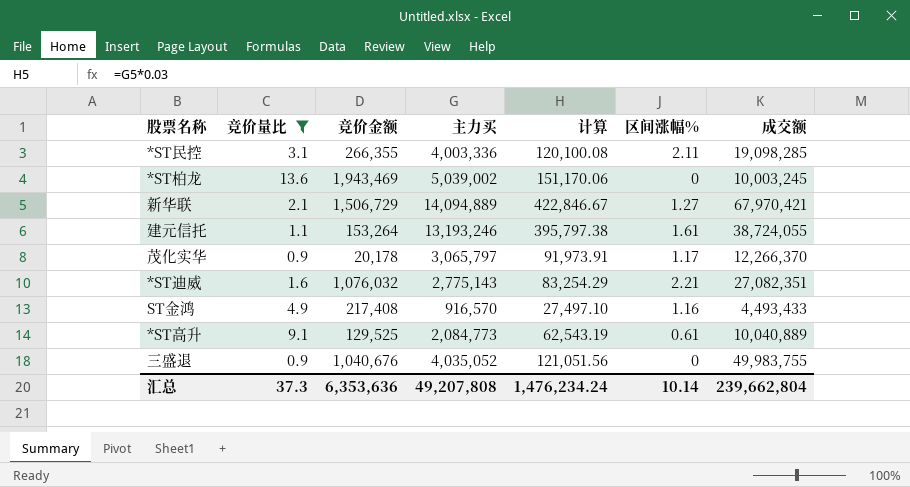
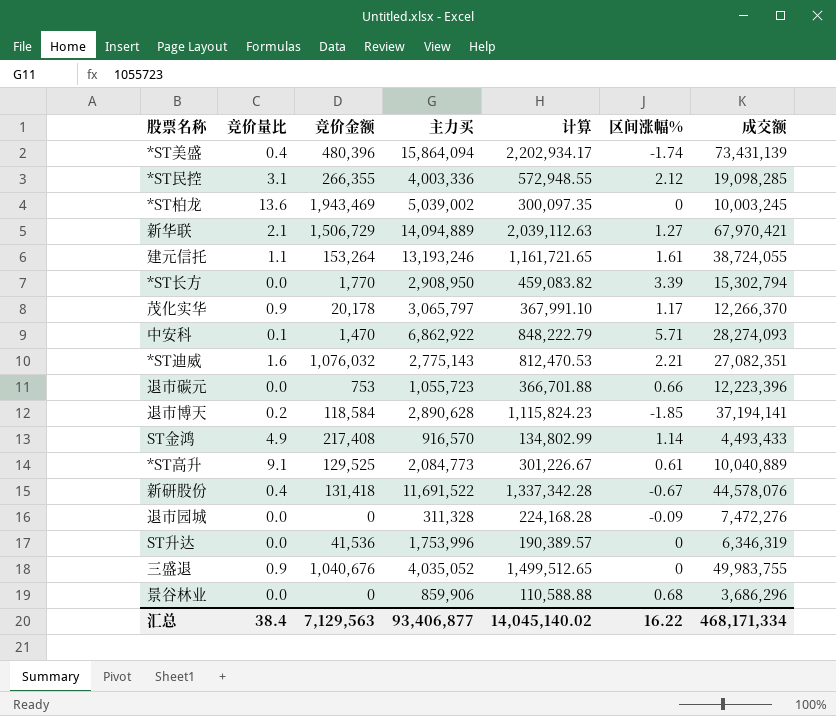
filter: 竞价量比 >= 0.9 -> none
column 计算 | formula: [主力买] * 0.03 -> [成交额] * 0.03
*ST民控 | 区间涨幅%: 2.11 -> 2.12
ST金鸿 | 区间涨幅%: 1.16 -> 1.14
汇总 | 竞价量比: 37.3 -> 38.4
汇总 | 竞价金额: 6,353,636 -> 7,129,563
汇总 | 主力买: 49,207,808 -> 93,406,877
汇总 | 计算: 1,476,234.24 -> 14,045,140.02
汇总 | 区间涨幅%: 10.14 -> 16.22
汇总 | 成交额: 239,662,804 -> 468,171,334

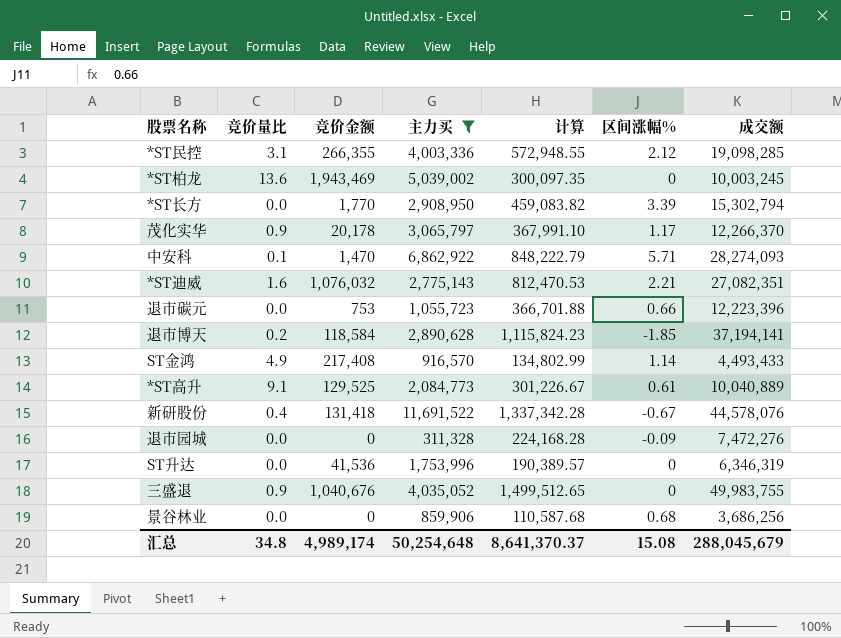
filter: none -> 主力买 <= 11,691,522
景谷林业 | 计算: 110,588.88 -> 110,587.68
景谷林业 | 成交额: 3,686,296 -> 3,686,256
汇总 | 竞价量比: 38.4 -> 34.8
汇总 | 竞价金额: 7,129,563 -> 4,989,174
汇总 | 主力买: 93,406,877 -> 50,254,648
汇总 | 计算: 14,045,140.02 -> 8,641,370.37
汇总 | 区间涨幅%: 16.22 -> 15.08
汇总 | 成交额: 468,171,334 -> 288,045,679

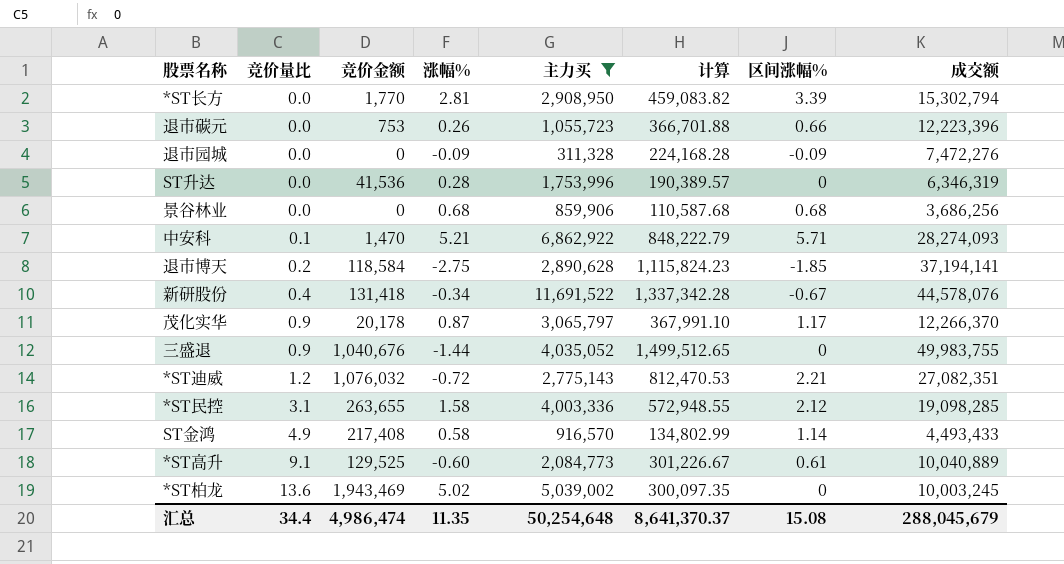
row order: none -> 竞价量比 ascending
column 涨幅% | position: none -> 4
*ST迪威 | 竞价量比: 1.6 -> 1.2
*ST民控 | 竞价金额: 266,355 -> 263,655
汇总 | 竞价量比: 34.8 -> 34.4
汇总 | 竞价金额: 4,989,174 -> 4,986,474

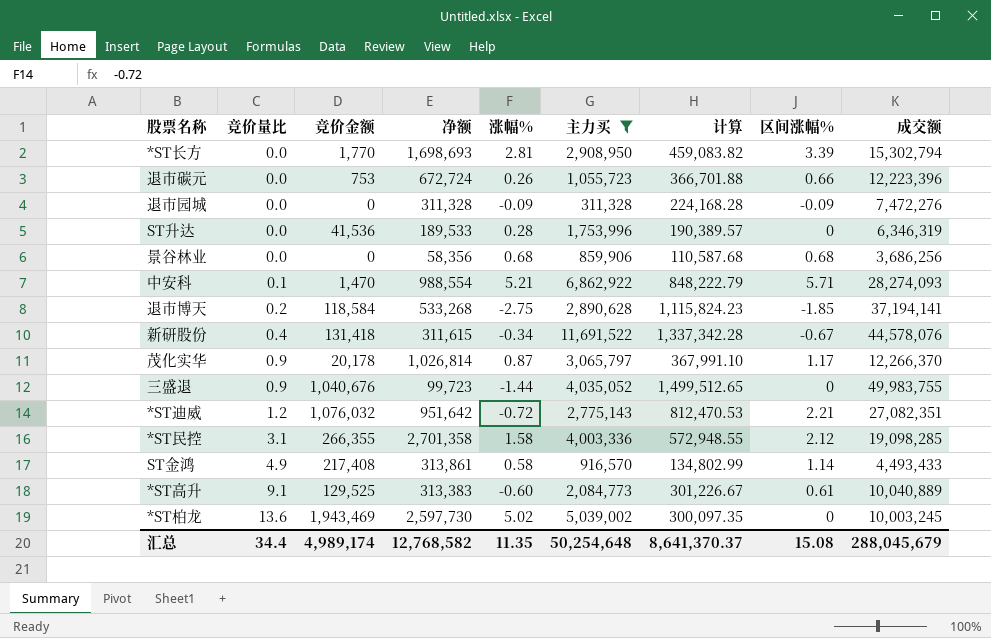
column 净额 | position: none -> 4
*ST民控 | 竞价金额: 263,655 -> 266,355
汇总 | 竞价金额: 4,986,474 -> 4,989,174

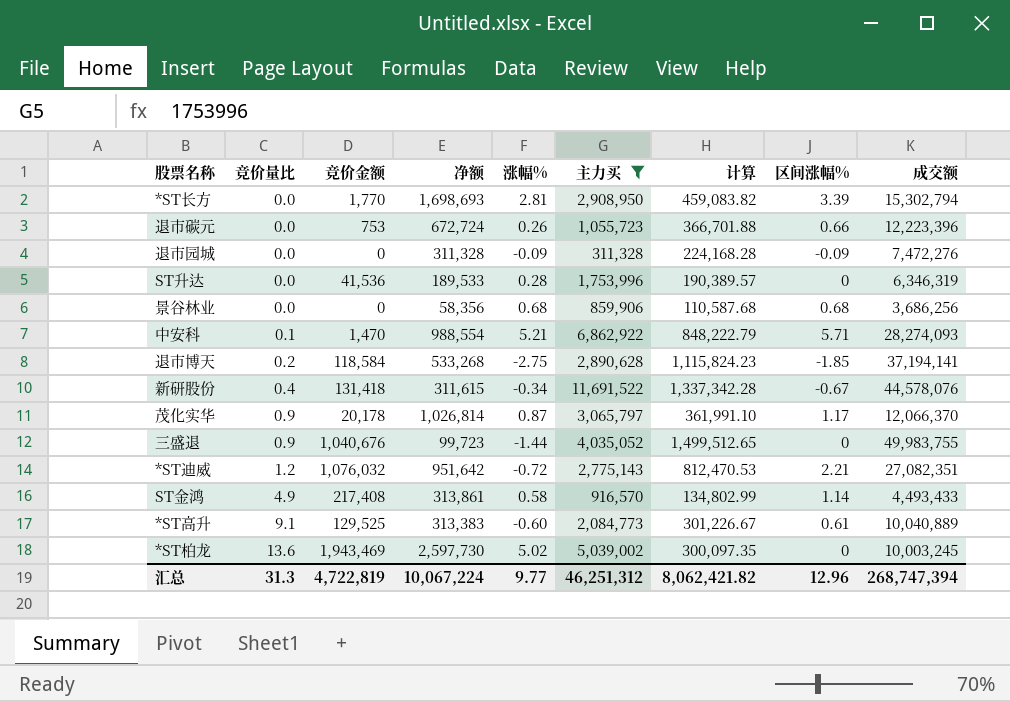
row *ST民控: 3.1 | 266,355 | 2,701,358 | 1.58 | 4,003,336 | 572,948.55 | 2.12 | 19,098,285 -> none
茂化实华 | 计算: 367,991.10 -> 361,991.10
茂化实华 | 成交额: 12,266,370 -> 12,066,370
汇总 | 竞价量比: 34.4 -> 31.3
汇总 | 竞价金额: 4,989,174 -> 4,722,819
汇总 | 净额: 12,768,582 -> 10,067,224
汇总 | 涨幅%: 11.35 -> 9.77
汇总 | 主力买: 50,254,648 -> 46,251,312
汇总 | 计算: 8,641,370.37 -> 8,062,421.82
汇总 | 区间涨幅%: 15.08 -> 12.96
汇总 | 成交额: 288,045,679 -> 268,747,394

